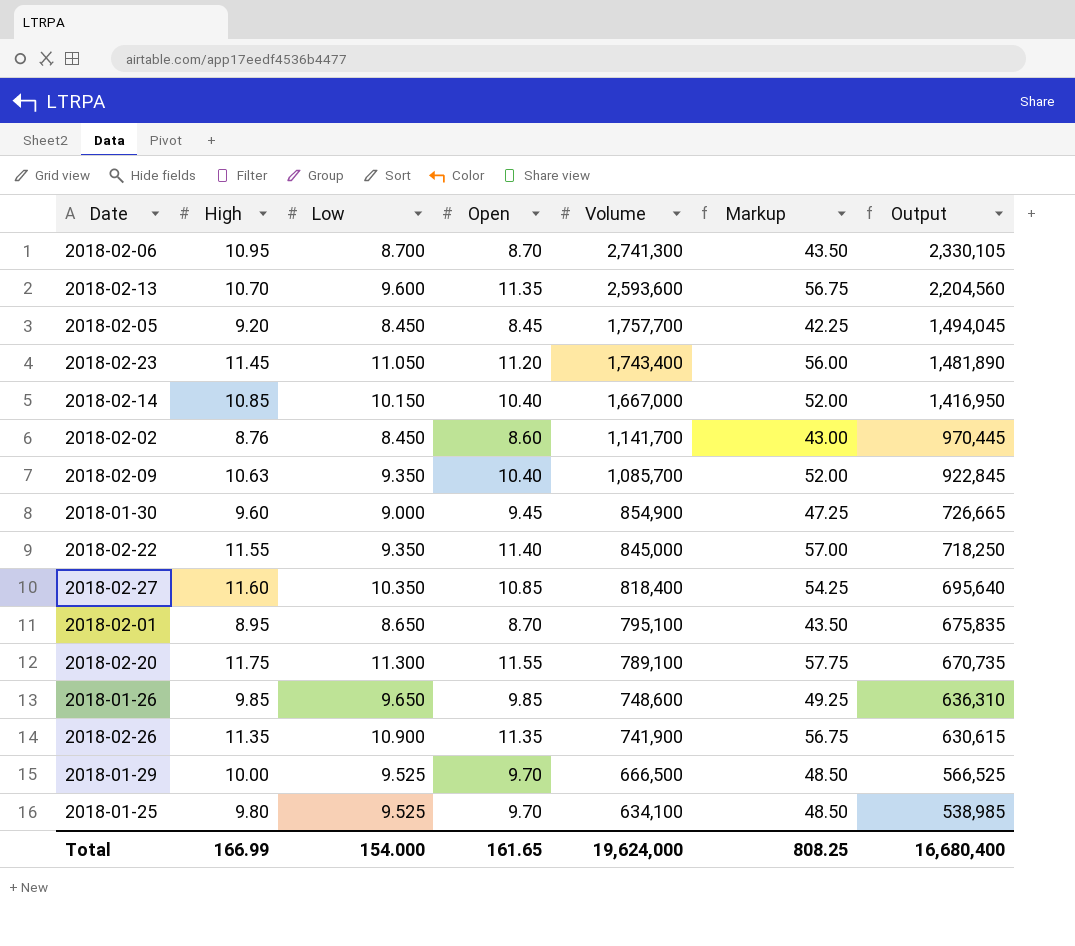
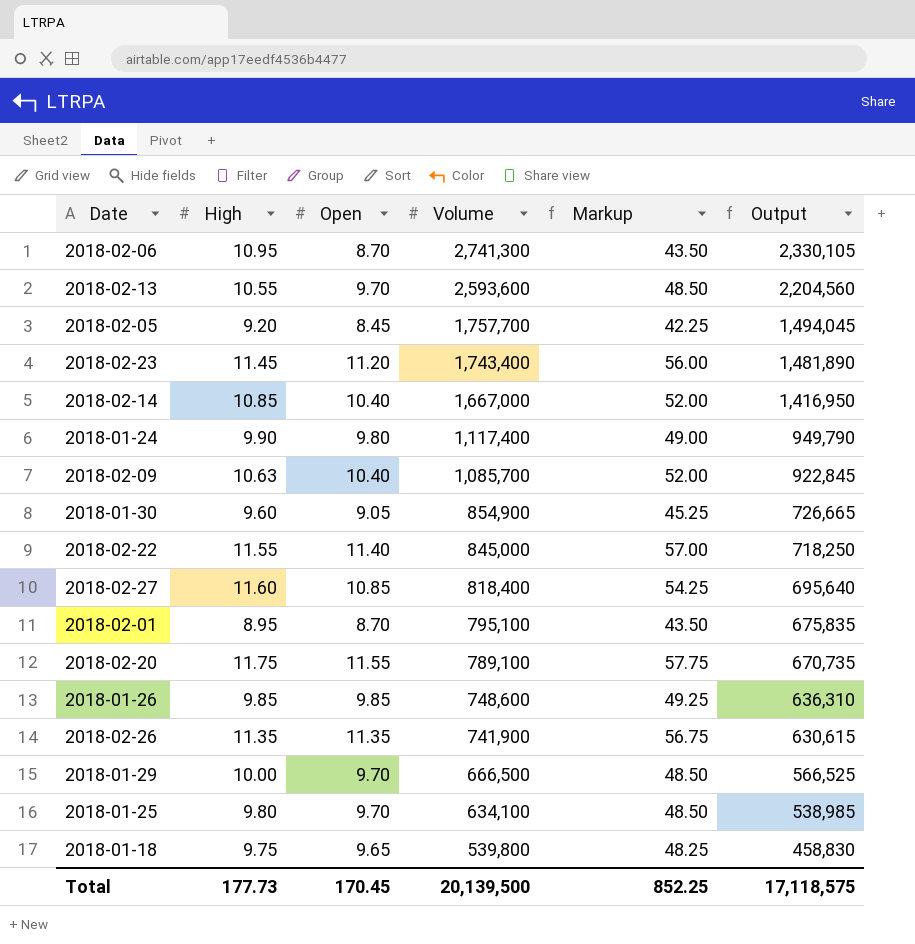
column Low | position: 3 -> none
row 2018-02-02: 8.76 | 8.450 | 8.60 | 1,141,700 | 43.00 | 970,445 -> none
2018-02-13 | High: 10.70 -> 10.55
2018-02-13 | Open: 11.35 -> 9.70
2018-02-13 | Markup: 56.75 -> 48.50
row 2018-01-24: none -> 9.90 | 9.80 | 1,117,400 | 49.00 | 949,790
2018-01-30 | Open: 9.45 -> 9.05
2018-01-30 | Markup: 47.25 -> 45.25
row 2018-01-18: none -> 9.75 | 9.65 | 539,800 | 48.25 | 458,830
Total | High: 166.99 -> 177.73
Total | Open: 161.65 -> 170.45
Total | Volume: 19,624,000 -> 20,139,500
Total | Markup: 808.25 -> 852.25
Total | Output: 16,680,400 -> 17,118,575

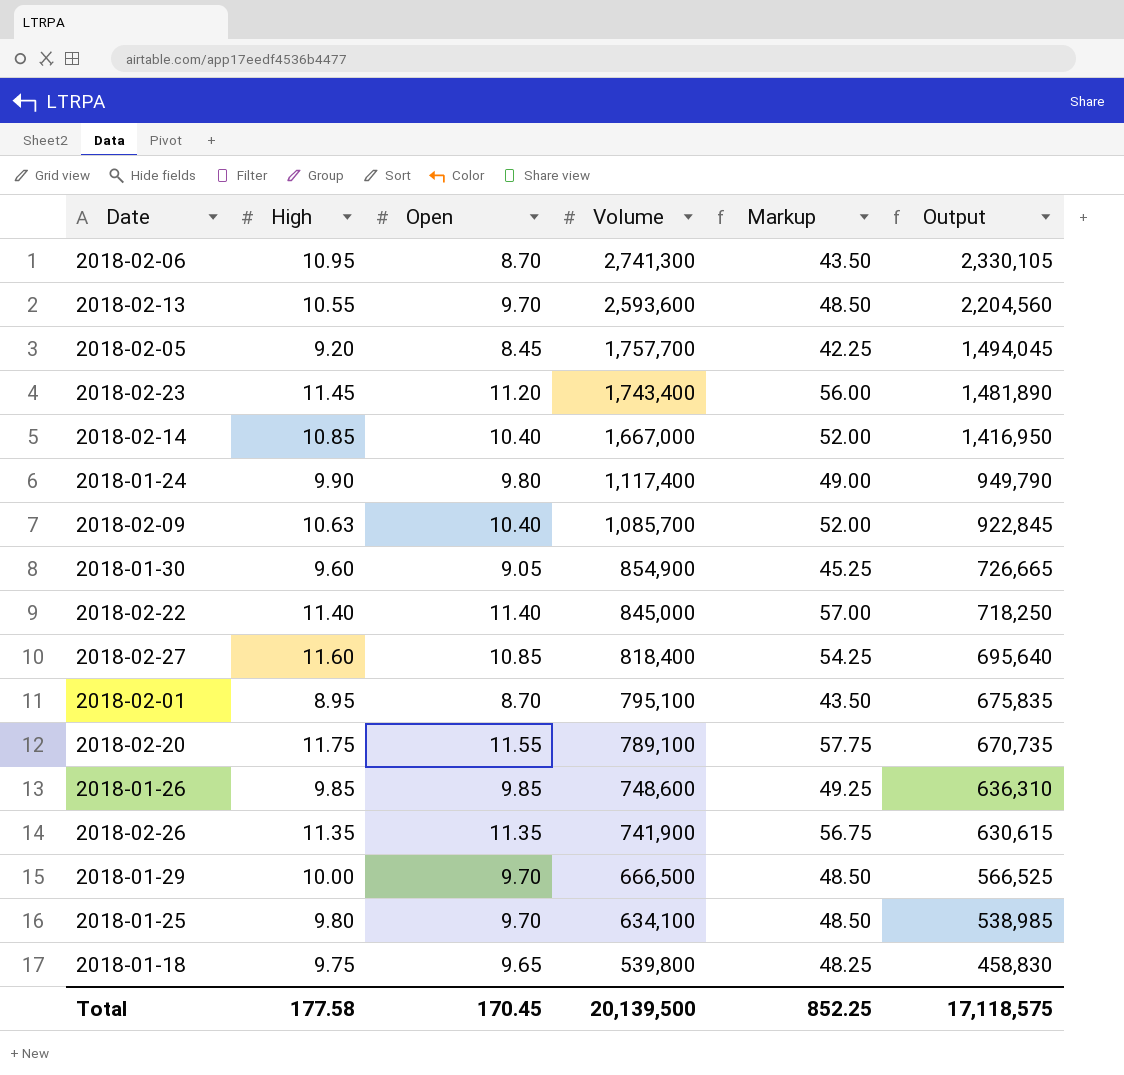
2018-02-22 | High: 11.55 -> 11.40
Total | High: 177.73 -> 177.58

